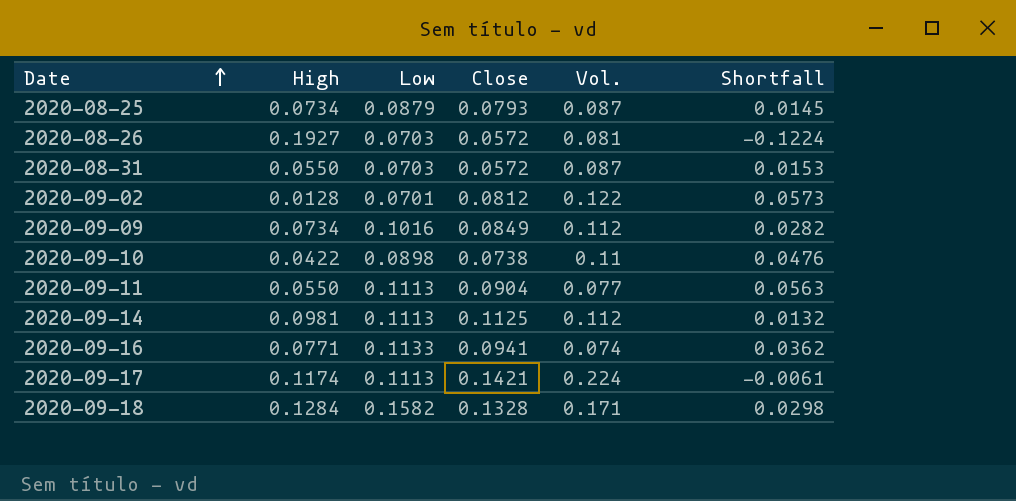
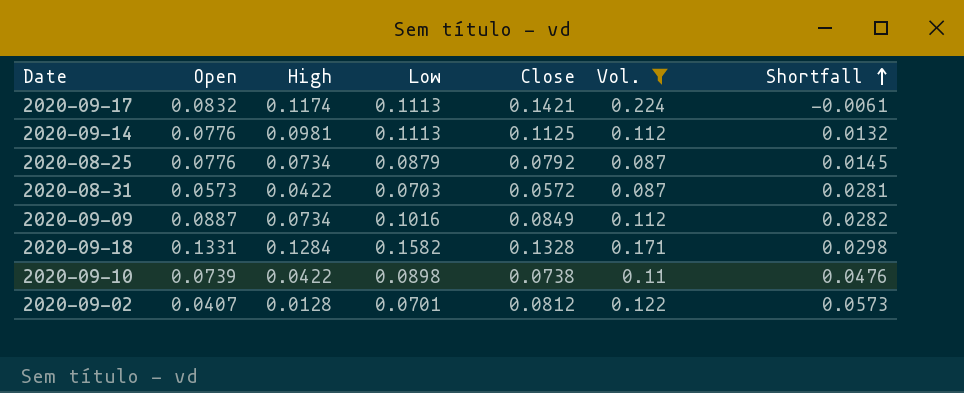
filter: none -> Vol. >= 0.087
row order: Date ascending -> Shortfall ascending
column Open | position: none -> 2
2020-08-25 | Close: 0.0793 -> 0.0792
2020-08-31 | High: 0.0550 -> 0.0422
2020-08-31 | Shortfall: 0.0153 -> 0.0281

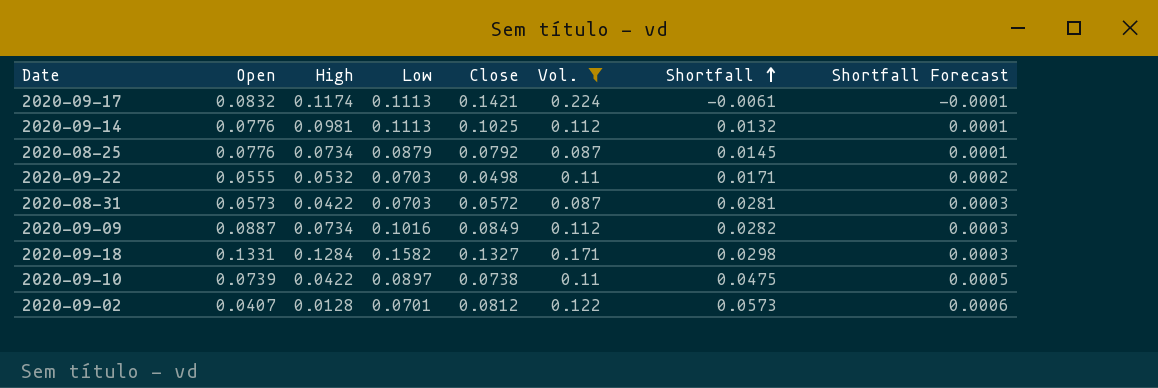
column Shortfall Forecast | formula: none -> [Shortfall] * 0.01
2020-09-14 | Close: 0.1125 -> 0.1025
row 2020-09-22: none -> 0.0555 | 0.0532 | 0.0703 | 0.0498 | 0.11 | 0.0171 | 0.0002
2020-09-18 | Close: 0.1328 -> 0.1327
2020-09-10 | Low: 0.0898 -> 0.0897
2020-09-10 | Shortfall: 0.0476 -> 0.0475

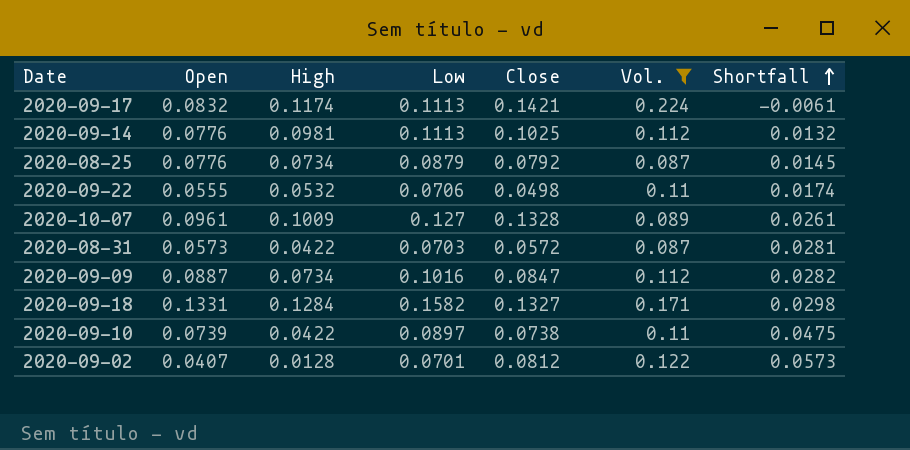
column Shortfall Forecast | formula: [Shortfall] * 0.01 -> none
2020-09-22 | Low: 0.0703 -> 0.0706
2020-09-22 | Shortfall: 0.0171 -> 0.0174
row 2020-10-07: none -> 0.0961 | 0.1009 | 0.127 | 0.1328 | 0.089 | 0.0261
2020-09-09 | Close: 0.0849 -> 0.0847

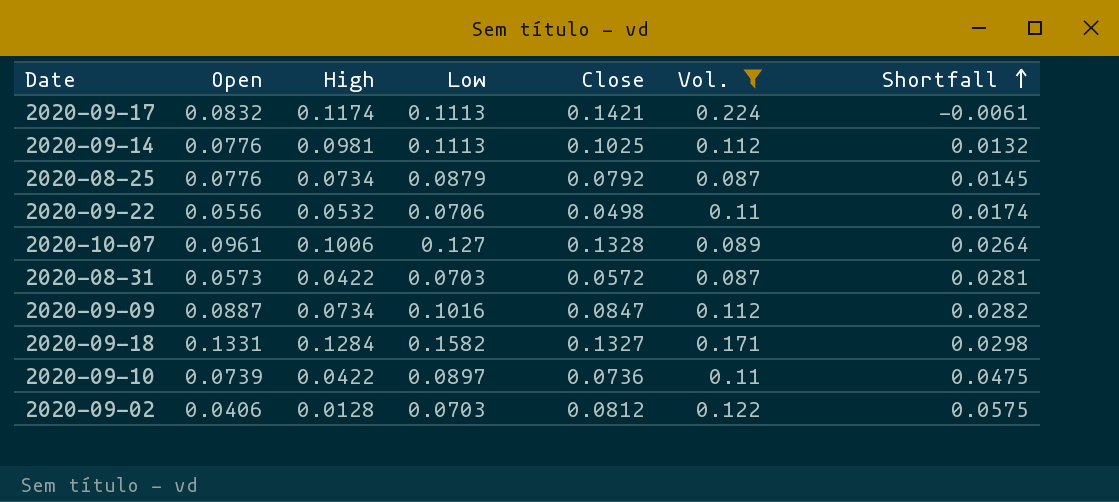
2020-09-22 | Open: 0.0555 -> 0.0556
2020-10-07 | High: 0.1009 -> 0.1006
2020-10-07 | Shortfall: 0.0261 -> 0.0264
2020-09-10 | Close: 0.0738 -> 0.0736
2020-09-02 | Open: 0.0407 -> 0.0406
2020-09-02 | Low: 0.0701 -> 0.0703
2020-09-02 | Shortfall: 0.0573 -> 0.0575

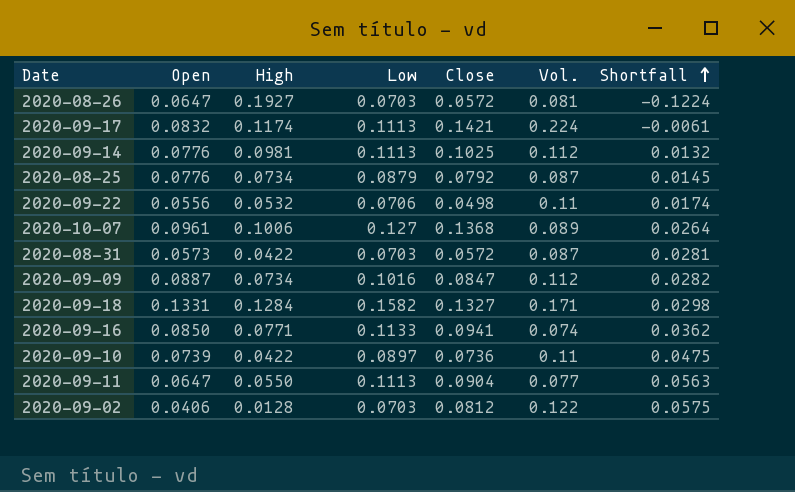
filter: Vol. >= 0.087 -> none
2020-10-07 | Close: 0.1328 -> 0.1368

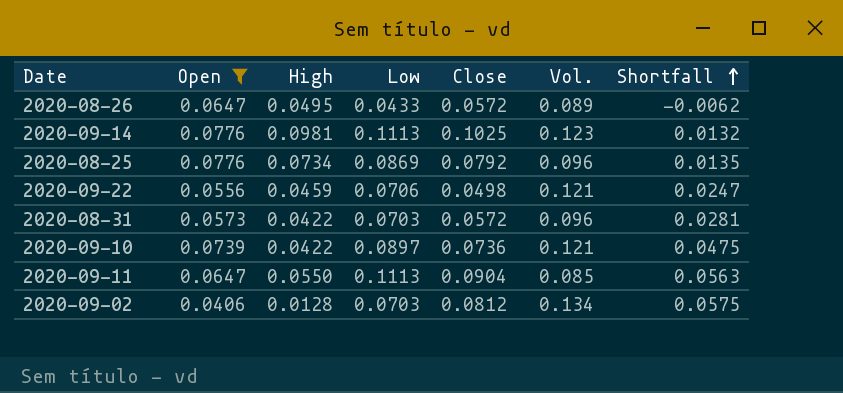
filter: none -> Open <= 0.0776
2020-08-26 | High: 0.1927 -> 0.0495
2020-08-26 | Low: 0.0703 -> 0.0433
2020-08-26 | Vol.: 0.081 -> 0.089
2020-08-26 | Shortfall: -0.1224 -> -0.0062
2020-09-14 | Vol.: 0.112 -> 0.123
2020-08-25 | Low: 0.0879 -> 0.0869
2020-08-25 | Vol.: 0.087 -> 0.096
2020-08-25 | Shortfall: 0.0145 -> 0.0135
2020-09-22 | High: 0.0532 -> 0.0459
2020-09-22 | Vol.: 0.11 -> 0.121
2020-09-22 | Shortfall: 0.0174 -> 0.0247
2020-08-31 | Vol.: 0.087 -> 0.096
2020-09-10 | Vol.: 0.11 -> 0.121
2020-09-11 | Vol.: 0.077 -> 0.085
2020-09-02 | Vol.: 0.122 -> 0.134

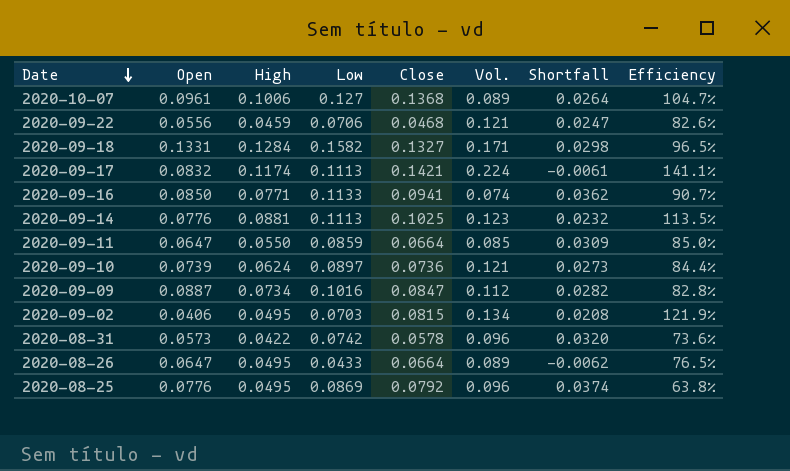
filter: Open <= 0.0776 -> none
row order: Shortfall ascending -> Date descending
column Efficiency | formula: none -> [High] / [Open]
2020-09-22 | Close: 0.0498 -> 0.0468
2020-09-14 | High: 0.0981 -> 0.0881
2020-09-14 | Shortfall: 0.0132 -> 0.0232
2020-09-11 | Low: 0.1113 -> 0.0859
2020-09-11 | Close: 0.0904 -> 0.0664
2020-09-11 | Shortfall: 0.0563 -> 0.0309
2020-09-10 | High: 0.0422 -> 0.0624
2020-09-10 | Shortfall: 0.0475 -> 0.0273
2020-09-02 | High: 0.0128 -> 0.0495
2020-09-02 | Close: 0.0812 -> 0.0815
2020-09-02 | Shortfall: 0.0575 -> 0.0208
2020-08-31 | Low: 0.0703 -> 0.0742
2020-08-31 | Close: 0.0572 -> 0.0578
2020-08-31 | Shortfall: 0.0281 -> 0.0320
2020-08-26 | Close: 0.0572 -> 0.0664
2020-08-25 | High: 0.0734 -> 0.0495
2020-08-25 | Shortfall: 0.0135 -> 0.0374

